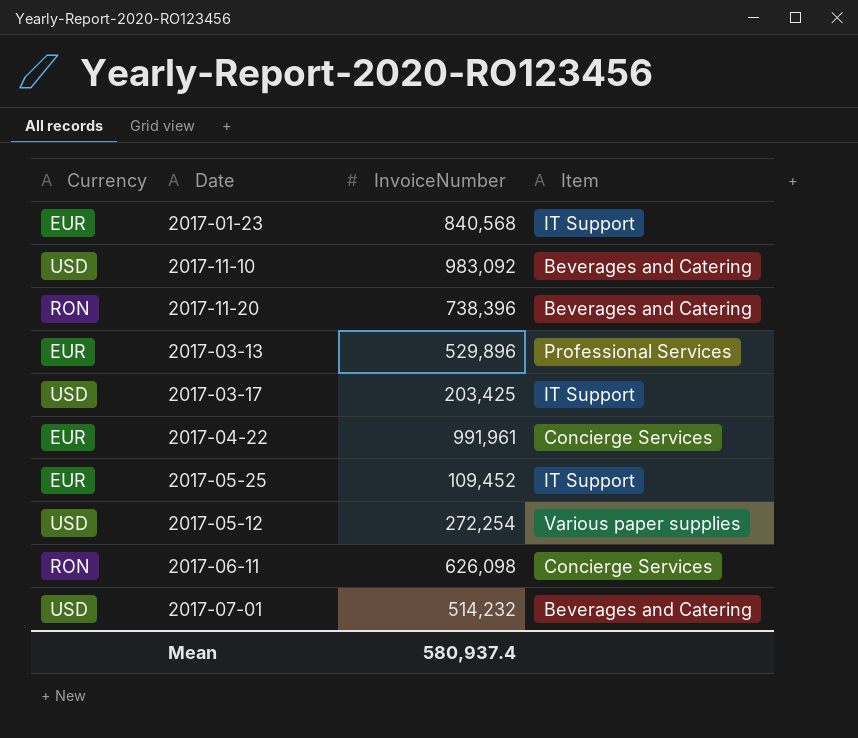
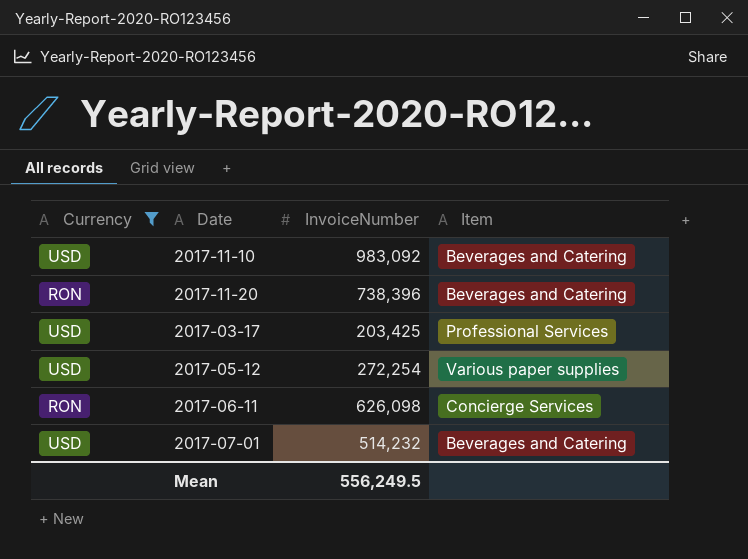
filter: none -> Currency != EUR
2017-03-17 | Item: IT Support -> Professional Services
Mean | InvoiceNumber: 580,937.4 -> 556,249.5

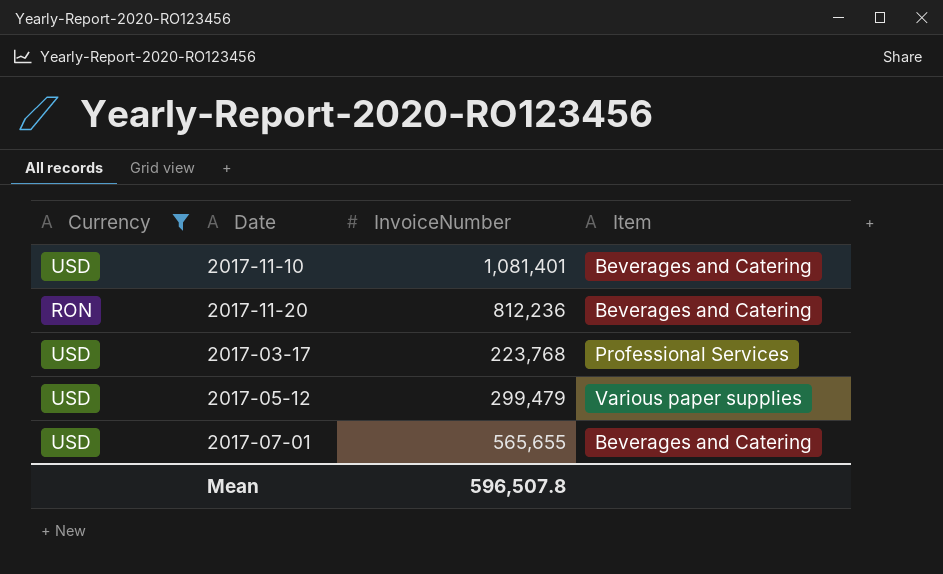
row 2017-06-11: RON | 626,098 | Concierge Services -> none
2017-11-10 | InvoiceNumber: 983,092 -> 1,081,401
2017-11-20 | InvoiceNumber: 738,396 -> 812,236
2017-03-17 | InvoiceNumber: 203,425 -> 223,768
2017-05-12 | InvoiceNumber: 272,254 -> 299,479
2017-07-01 | InvoiceNumber: 514,232 -> 565,655
Mean | InvoiceNumber: 556,249.5 -> 596,507.8

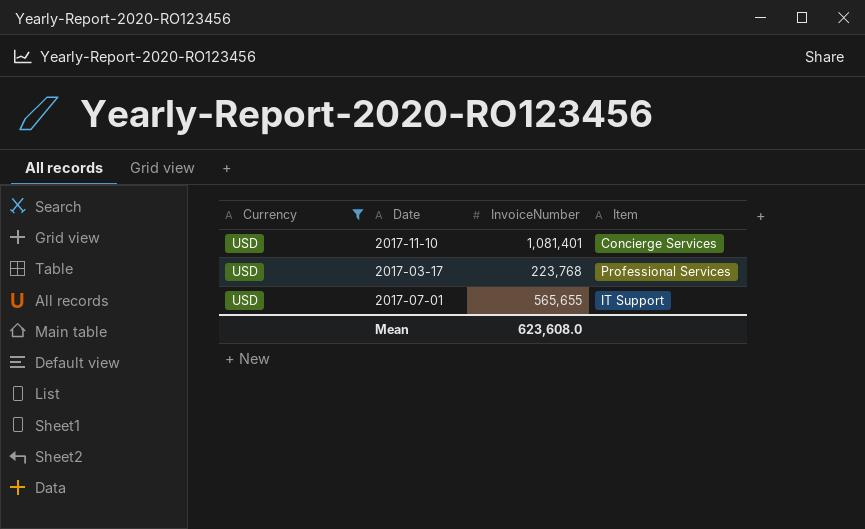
row 2017-11-20: RON | 812,236 | Beverages and Catering -> none
row 2017-05-12: USD | 299,479 | Various paper supplies -> none
2017-11-10 | Item: Beverages and Catering -> Concierge Services
2017-07-01 | Item: Beverages and Catering -> IT Support
Mean | InvoiceNumber: 596,507.8 -> 623,608.0

